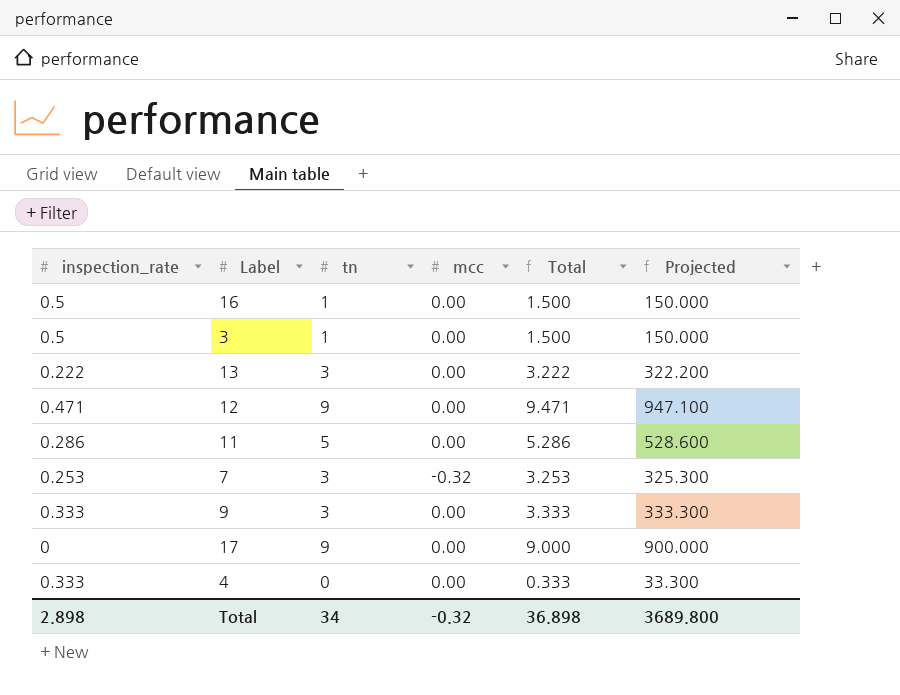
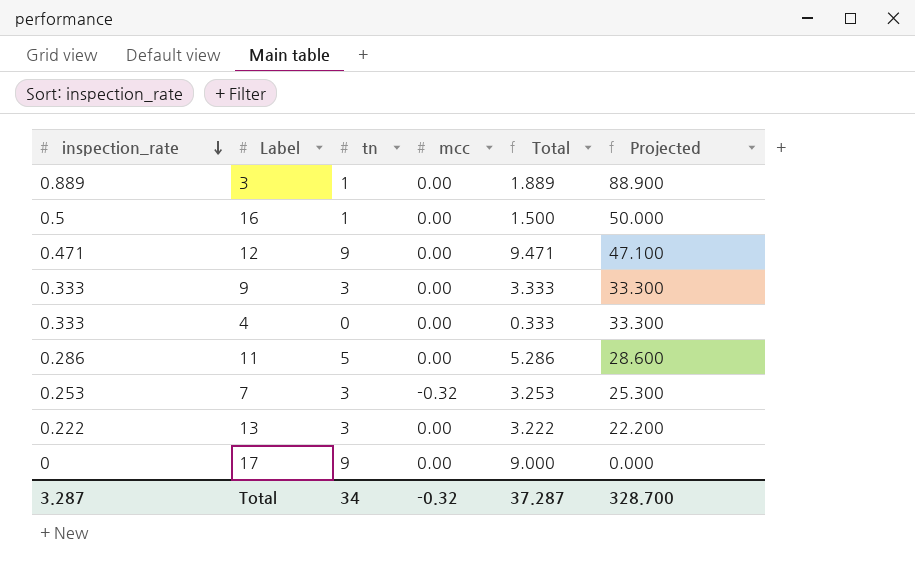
row order: none -> inspection_rate descending
column Projected | formula: [Total] * 100 -> [inspection_rate] * 100
3 | inspection_rate: 0.5 -> 0.889
3 | Total: 1.500 -> 1.889
Total | inspection_rate: 2.898 -> 3.287
Total | Total: 36.898 -> 37.287
Total | Projected: 3689.800 -> 328.700

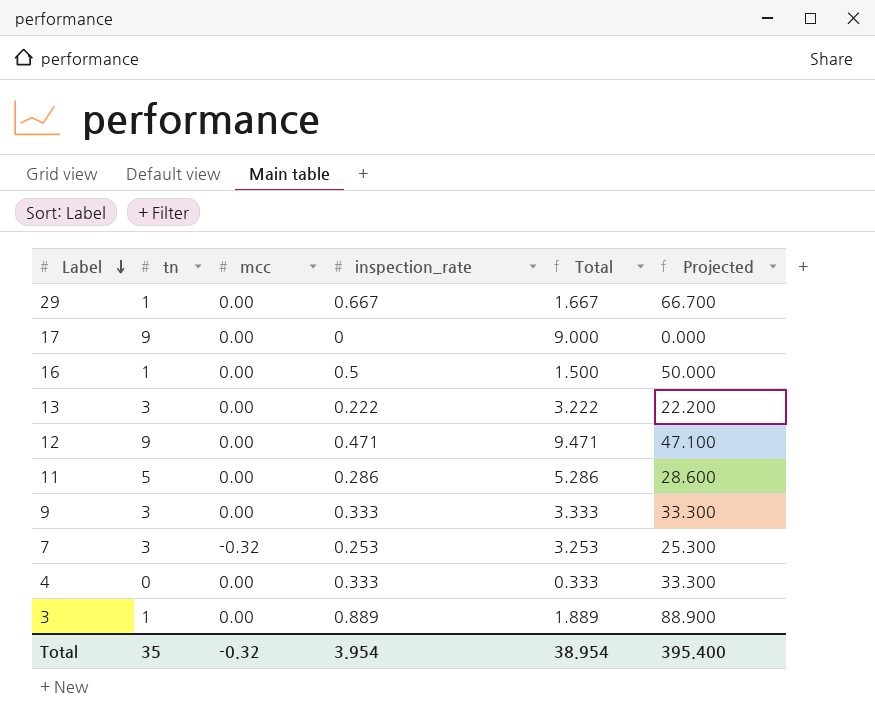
row order: inspection_rate descending -> Label descending
column inspection_rate | position: 1 -> 4
row 29: none -> 1 | 0.00 | 0.667 | 1.667 | 66.700
Total | tn: 34 -> 35
Total | inspection_rate: 3.287 -> 3.954
Total | Total: 37.287 -> 38.954
Total | Projected: 328.700 -> 395.400

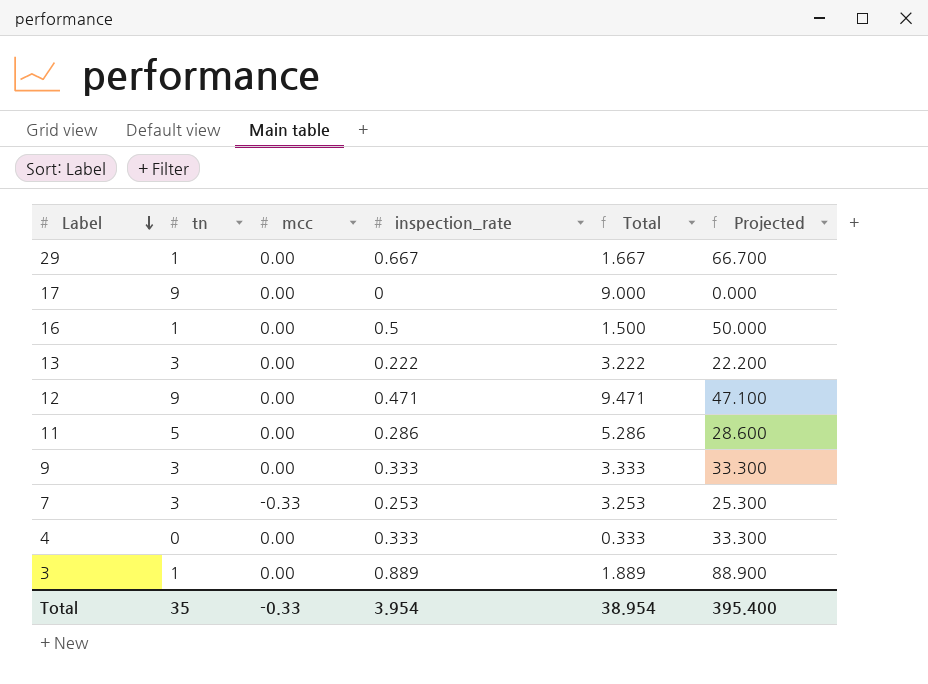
7 | mcc: -0.32 -> -0.33
Total | mcc: -0.32 -> -0.33

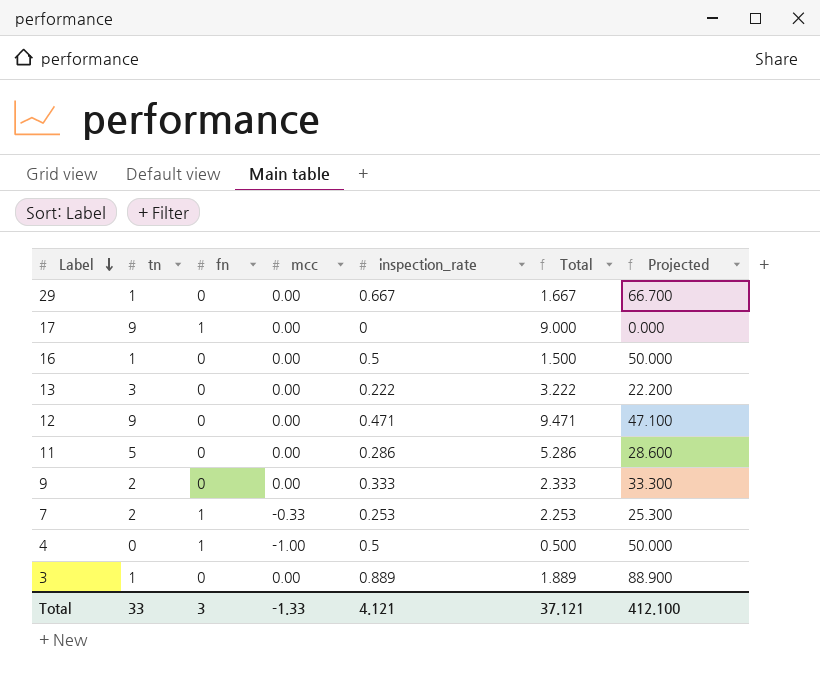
column fn | position: none -> 3
9 | tn: 3 -> 2
9 | Total: 3.333 -> 2.333
7 | tn: 3 -> 2
7 | Total: 3.253 -> 2.253
4 | mcc: 0.00 -> -1.00
4 | inspection_rate: 0.333 -> 0.5
4 | Total: 0.333 -> 0.500
4 | Projected: 33.300 -> 50.000
Total | tn: 35 -> 33
Total | mcc: -0.33 -> -1.33
Total | inspection_rate: 3.954 -> 4.121
Total | Total: 38.954 -> 37.121
Total | Projected: 395.400 -> 412.100

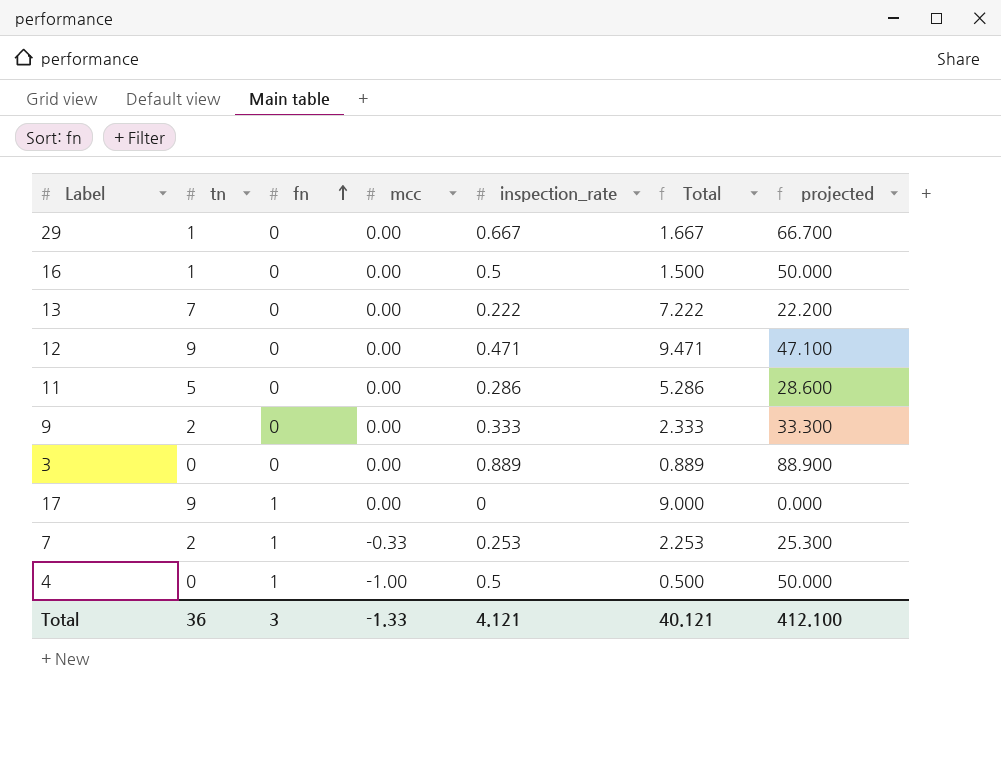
row order: Label descending -> fn ascending
column name: Projected -> projected
13 | tn: 3 -> 7
13 | Total: 3.222 -> 7.222
3 | tn: 1 -> 0
3 | Total: 1.889 -> 0.889
Total | tn: 33 -> 36
Total | Total: 37.121 -> 40.121

